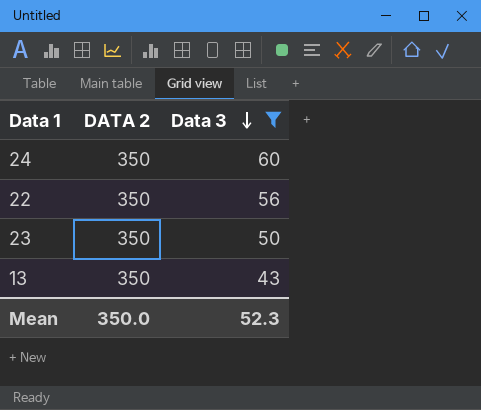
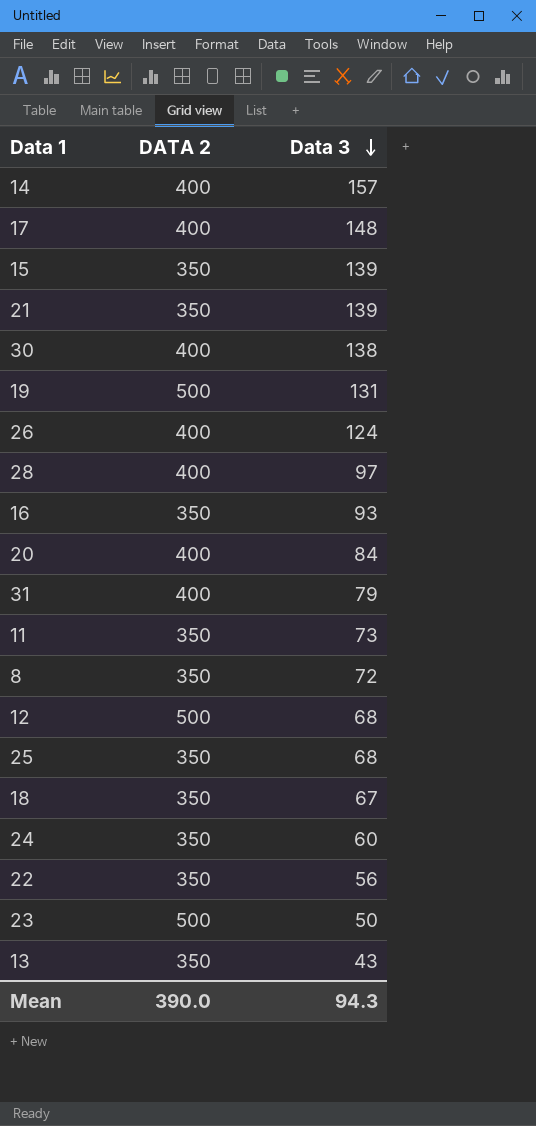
filter: Data 3 <= 60 -> none
23 | DATA 2: 350 -> 500
Mean | DATA 2: 350.0 -> 390.0
Mean | Data 3: 52.3 -> 94.3

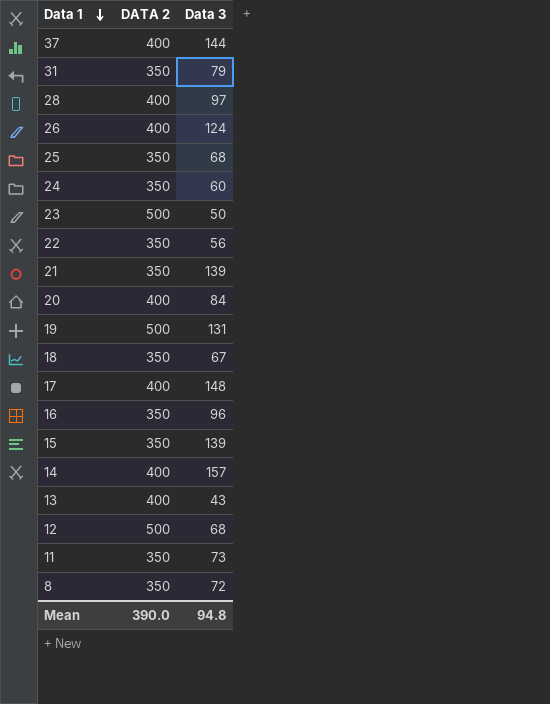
row order: Data 3 descending -> Data 1 descending
row 30: 400 | 138 -> none
row 37: none -> 400 | 144
31 | DATA 2: 400 -> 350
16 | Data 3: 93 -> 96
13 | DATA 2: 350 -> 400
Mean | Data 3: 94.3 -> 94.8

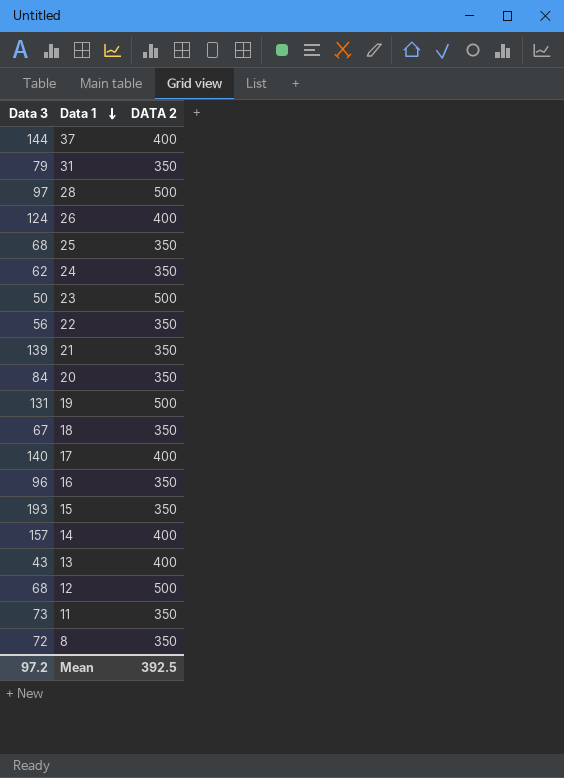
column Data 3 | position: 3 -> 1
28 | DATA 2: 400 -> 500
24 | Data 3: 60 -> 62
20 | DATA 2: 400 -> 350
17 | Data 3: 148 -> 140
15 | Data 3: 139 -> 193
Mean | Data 3: 94.8 -> 97.2
Mean | DATA 2: 390.0 -> 392.5

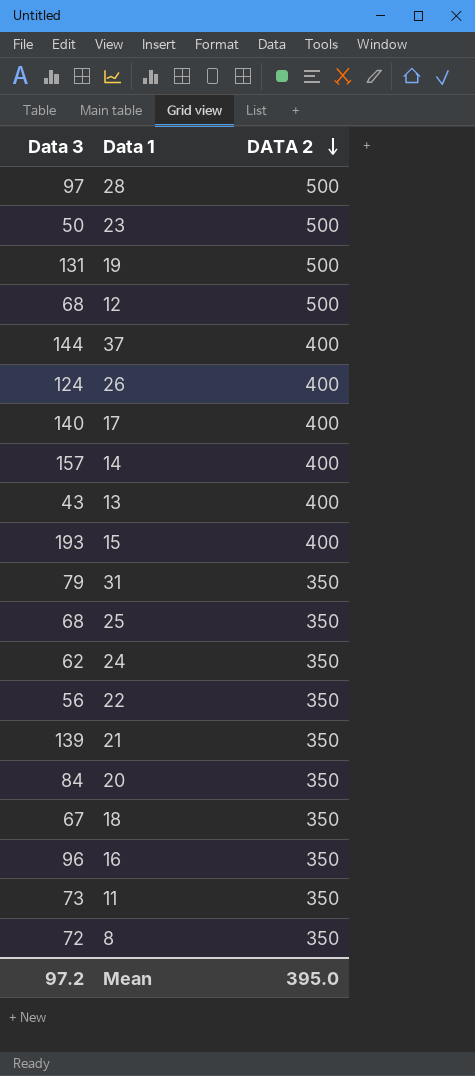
row order: Data 1 descending -> DATA 2 descending
15 | DATA 2: 350 -> 400
Mean | DATA 2: 392.5 -> 395.0

